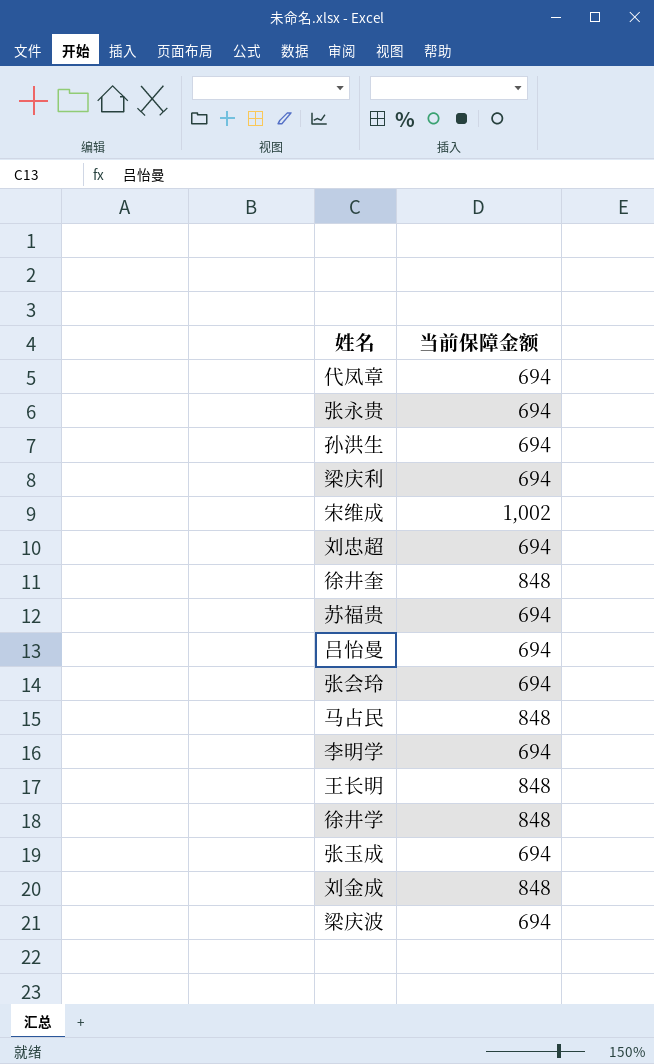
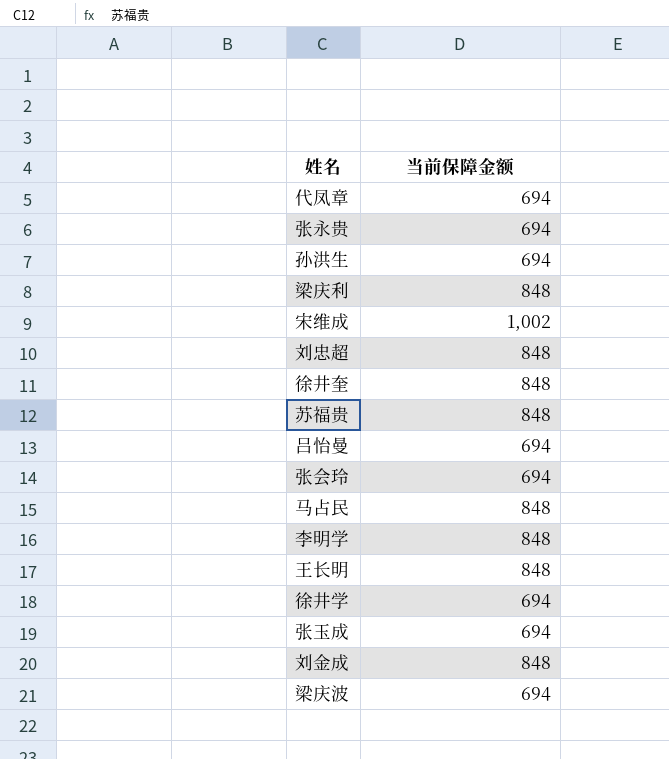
梁庆利 | 当前保障金额: 694 -> 848
刘忠超 | 当前保障金额: 694 -> 848
苏福贵 | 当前保障金额: 694 -> 848
李明学 | 当前保障金额: 694 -> 848
徐井学 | 当前保障金额: 848 -> 694

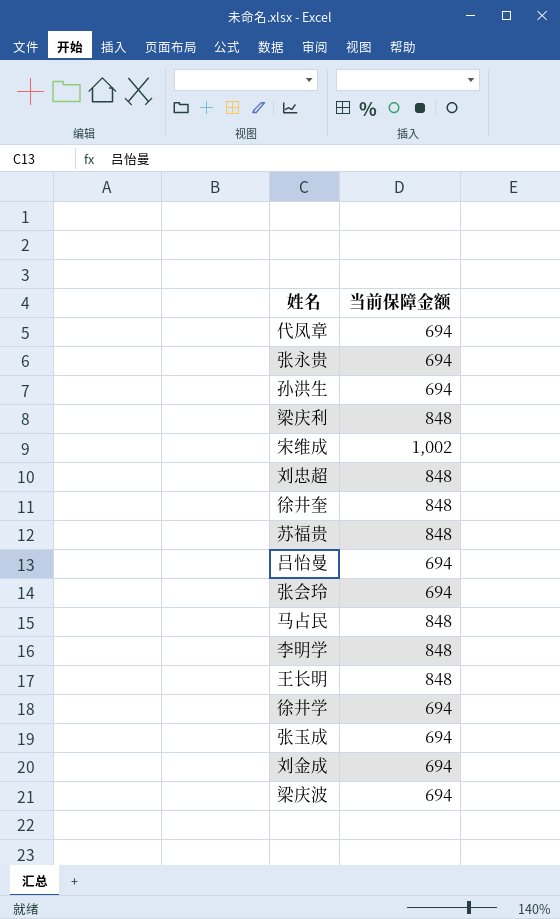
刘金成 | 当前保障金额: 848 -> 694

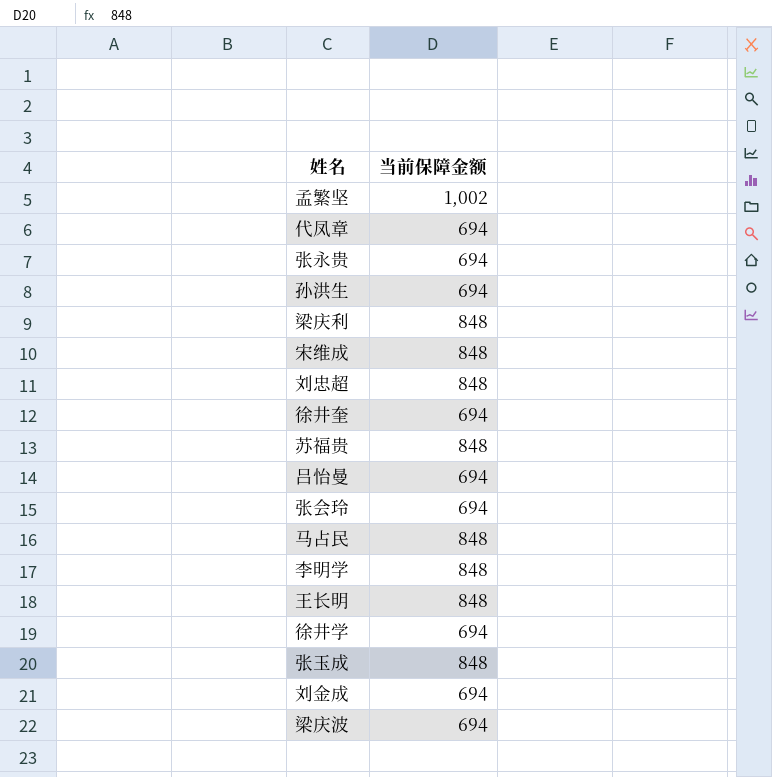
row 孟繁坚: none -> 1,002
宋维成 | 当前保障金额: 1,002 -> 848
徐井奎 | 当前保障金额: 848 -> 694
张玉成 | 当前保障金额: 694 -> 848

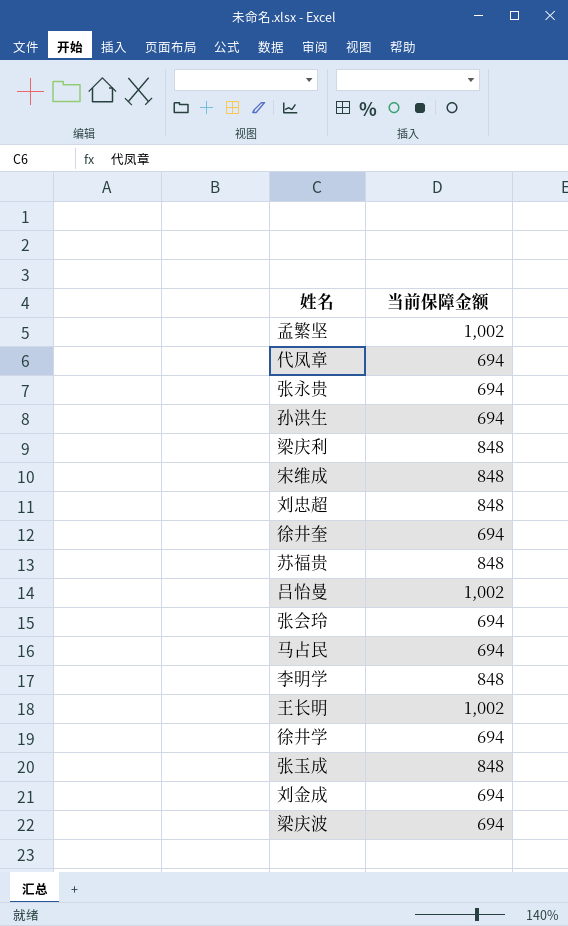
吕怡曼 | 当前保障金额: 694 -> 1,002
马占民 | 当前保障金额: 848 -> 694
王长明 | 当前保障金额: 848 -> 1,002

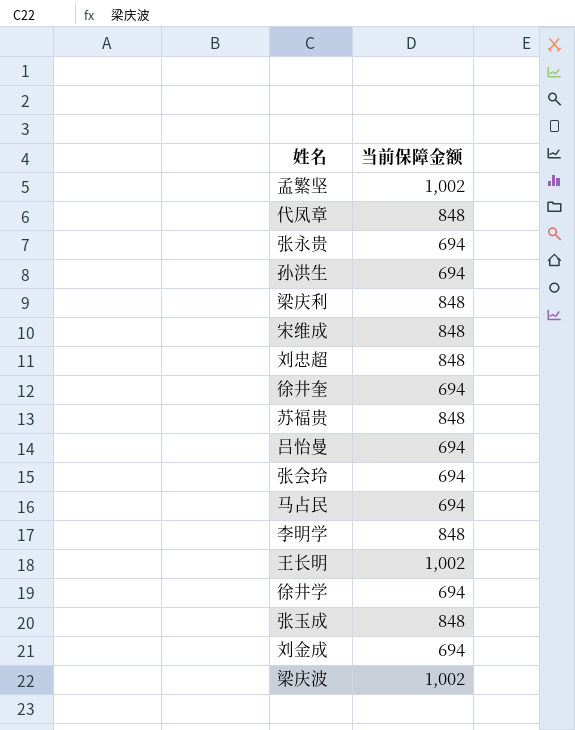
代凤章 | 当前保障金额: 694 -> 848
吕怡曼 | 当前保障金额: 1,002 -> 694
梁庆波 | 当前保障金额: 694 -> 1,002

